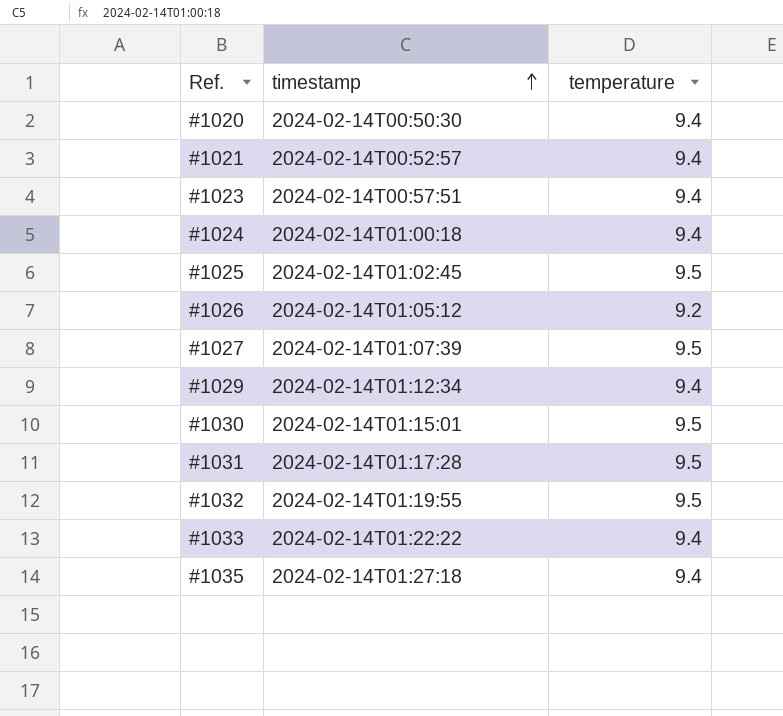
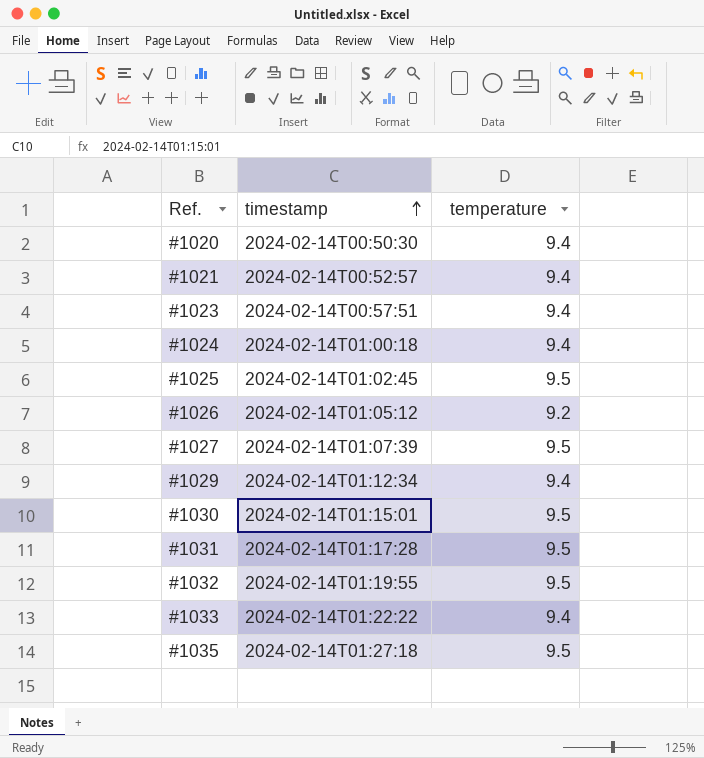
#1035 | temperature: 9.4 -> 9.5

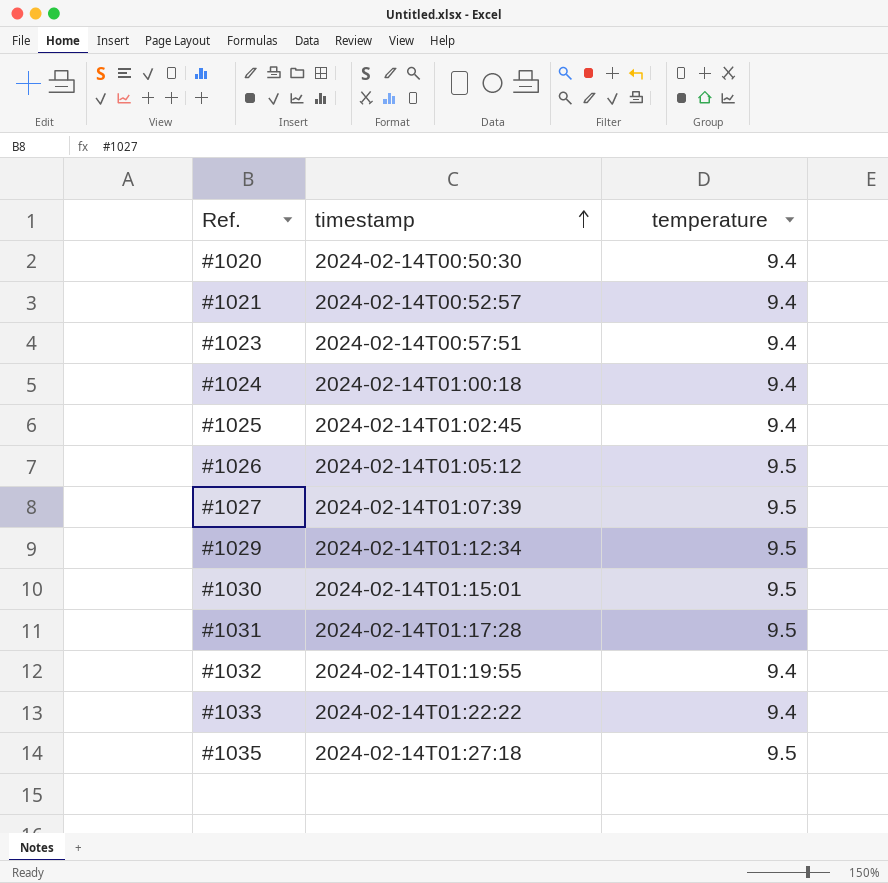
#1025 | temperature: 9.5 -> 9.4
#1026 | temperature: 9.2 -> 9.5
#1029 | temperature: 9.4 -> 9.5
#1032 | temperature: 9.5 -> 9.4

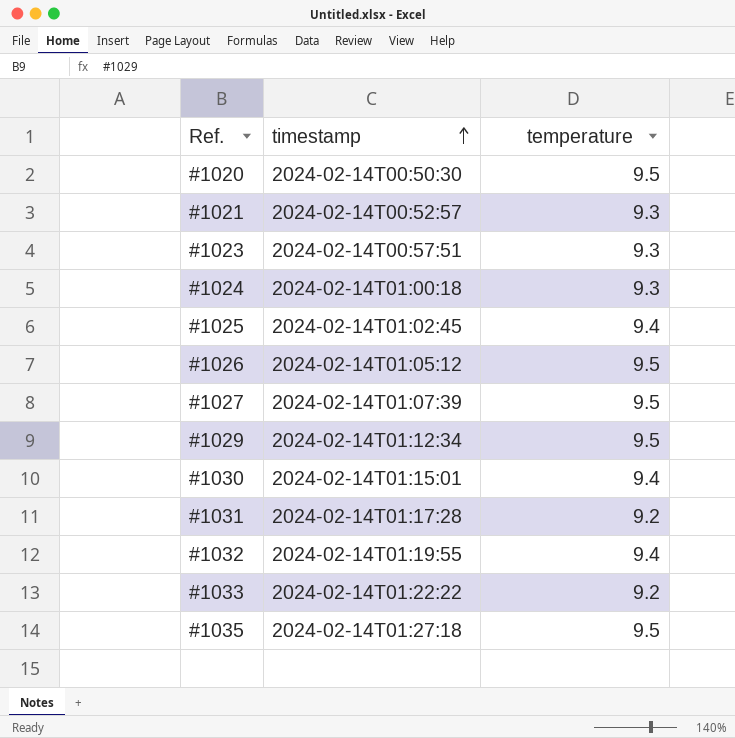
#1020 | temperature: 9.4 -> 9.5
#1021 | temperature: 9.4 -> 9.3
#1023 | temperature: 9.4 -> 9.3
#1024 | temperature: 9.4 -> 9.3
#1030 | temperature: 9.5 -> 9.4
#1031 | temperature: 9.5 -> 9.2
#1033 | temperature: 9.4 -> 9.2

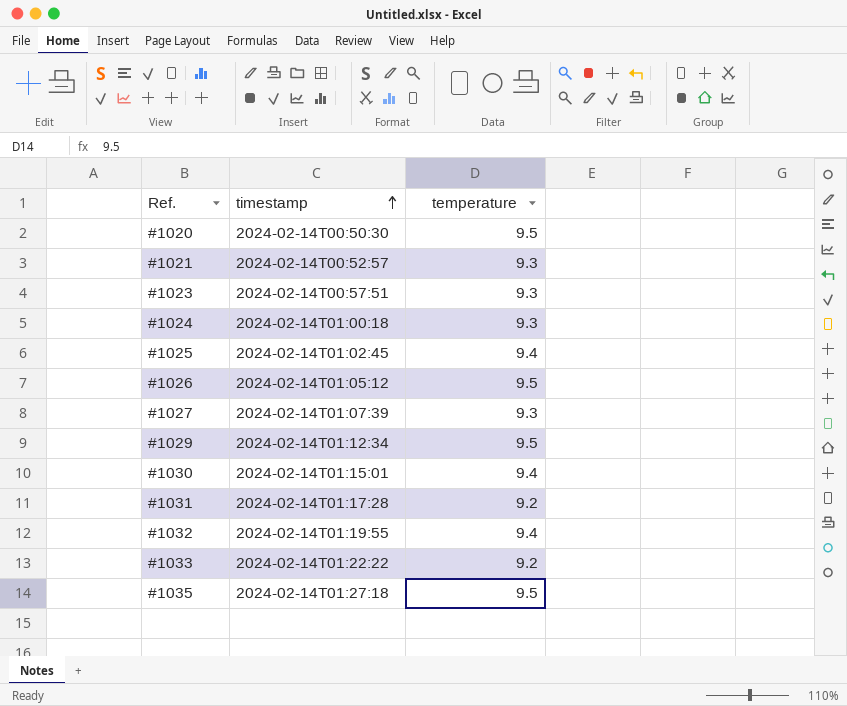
#1027 | temperature: 9.5 -> 9.3

